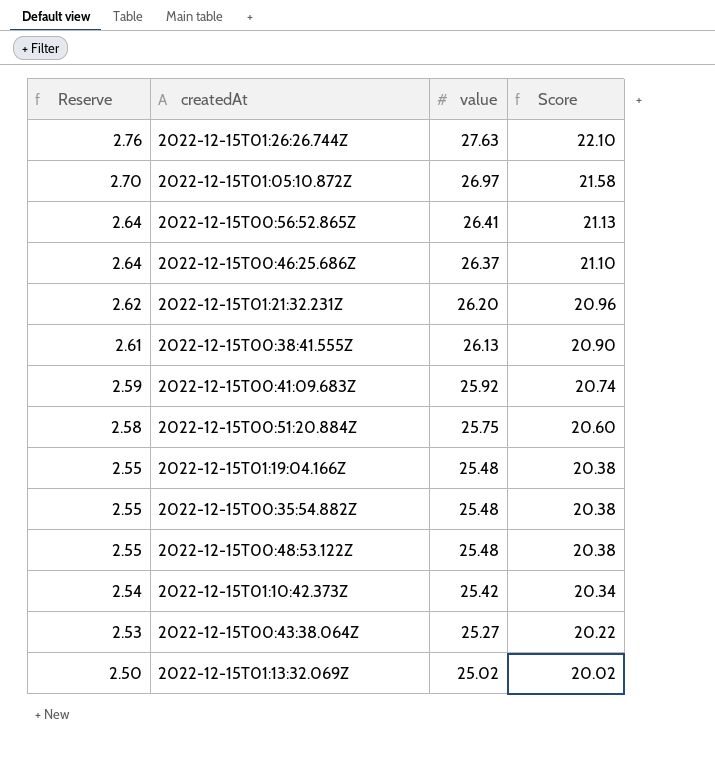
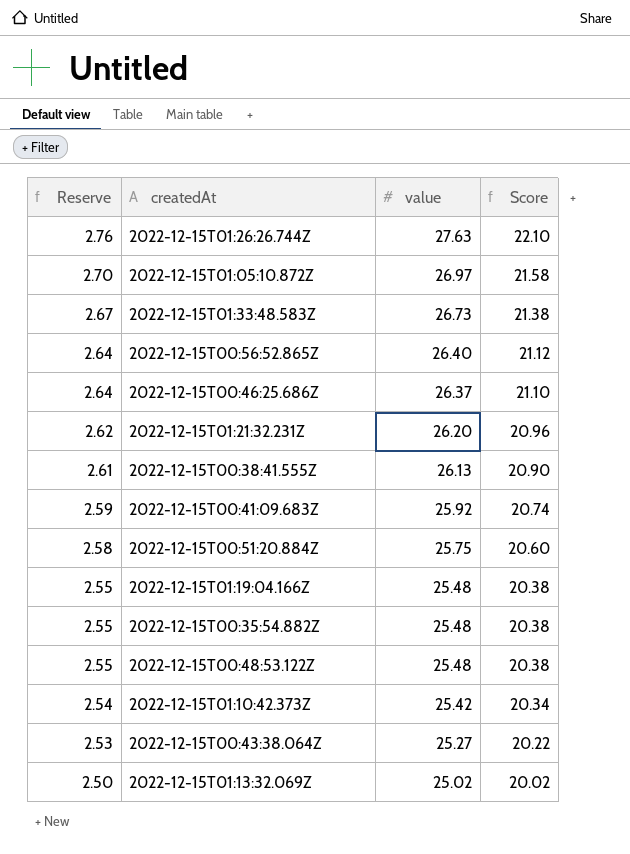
row 2022-12-15T01:33:48.583Z: none -> 2.67 | 26.73 | 21.38
2022-12-15T00:56:52.865Z | value: 26.41 -> 26.40
2022-12-15T00:56:52.865Z | Score: 21.13 -> 21.12

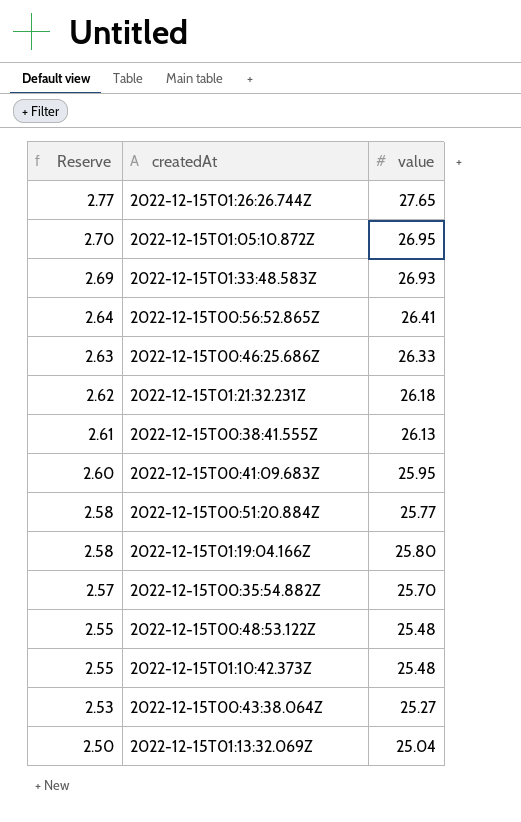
column Score | formula: [value] * 0.8 -> none
2022-12-15T01:26:26.744Z | Reserve: 2.76 -> 2.77
2022-12-15T01:26:26.744Z | value: 27.63 -> 27.65
2022-12-15T01:05:10.872Z | value: 26.97 -> 26.95
2022-12-15T01:33:48.583Z | Reserve: 2.67 -> 2.69
2022-12-15T01:33:48.583Z | value: 26.73 -> 26.93
2022-12-15T00:56:52.865Z | value: 26.40 -> 26.41
2022-12-15T00:46:25.686Z | Reserve: 2.64 -> 2.63
2022-12-15T00:46:25.686Z | value: 26.37 -> 26.33
2022-12-15T01:21:32.231Z | value: 26.20 -> 26.18
2022-12-15T00:41:09.683Z | Reserve: 2.59 -> 2.60
2022-12-15T00:41:09.683Z | value: 25.92 -> 25.95
2022-12-15T00:51:20.884Z | value: 25.75 -> 25.77
2022-12-15T01:19:04.166Z | Reserve: 2.55 -> 2.58
2022-12-15T01:19:04.166Z | value: 25.48 -> 25.80
2022-12-15T00:35:54.882Z | Reserve: 2.55 -> 2.57
2022-12-15T00:35:54.882Z | value: 25.48 -> 25.70
2022-12-15T01:10:42.373Z | Reserve: 2.54 -> 2.55
2022-12-15T01:10:42.373Z | value: 25.42 -> 25.48
2022-12-15T01:13:32.069Z | value: 25.02 -> 25.04

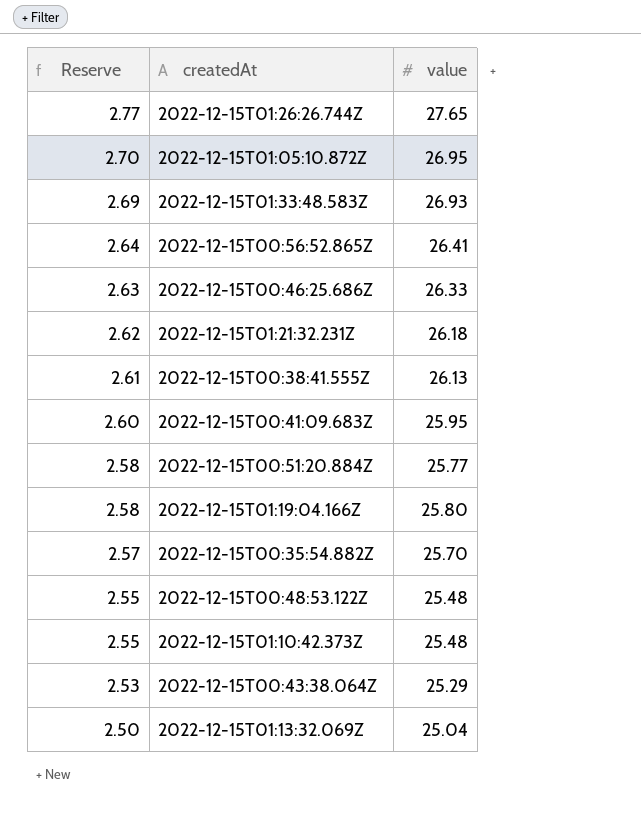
2022-12-15T00:43:38.064Z | value: 25.27 -> 25.29

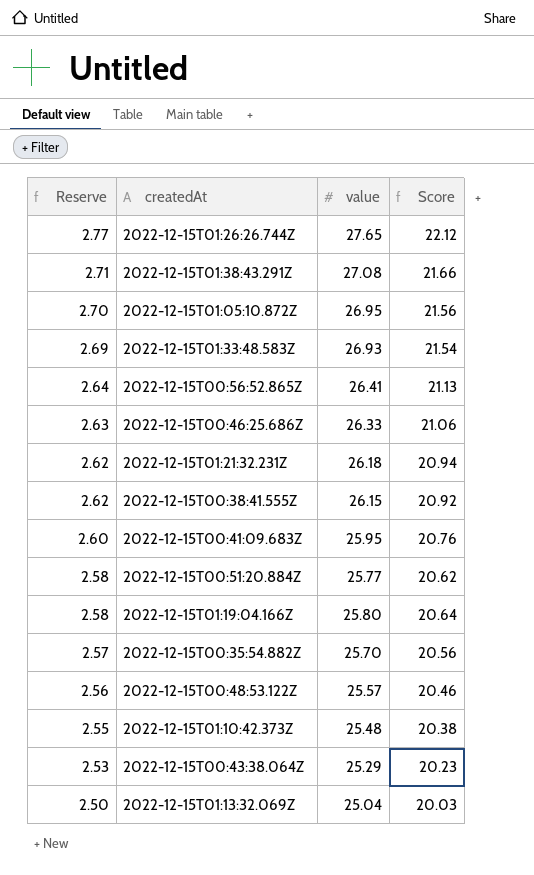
column Score | formula: none -> [value] * 0.8
row 2022-12-15T01:38:43.291Z: none -> 2.71 | 27.08 | 21.66
2022-12-15T00:38:41.555Z | Reserve: 2.61 -> 2.62
2022-12-15T00:38:41.555Z | value: 26.13 -> 26.15
2022-12-15T00:48:53.122Z | Reserve: 2.55 -> 2.56
2022-12-15T00:48:53.122Z | value: 25.48 -> 25.57

